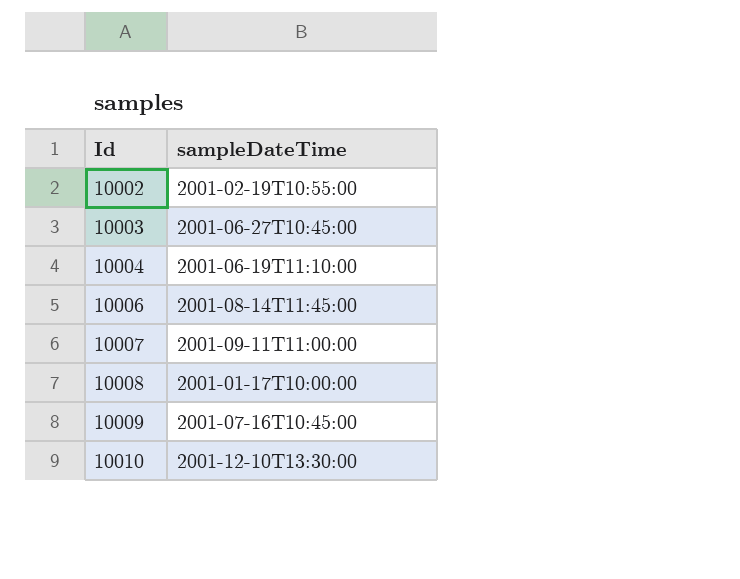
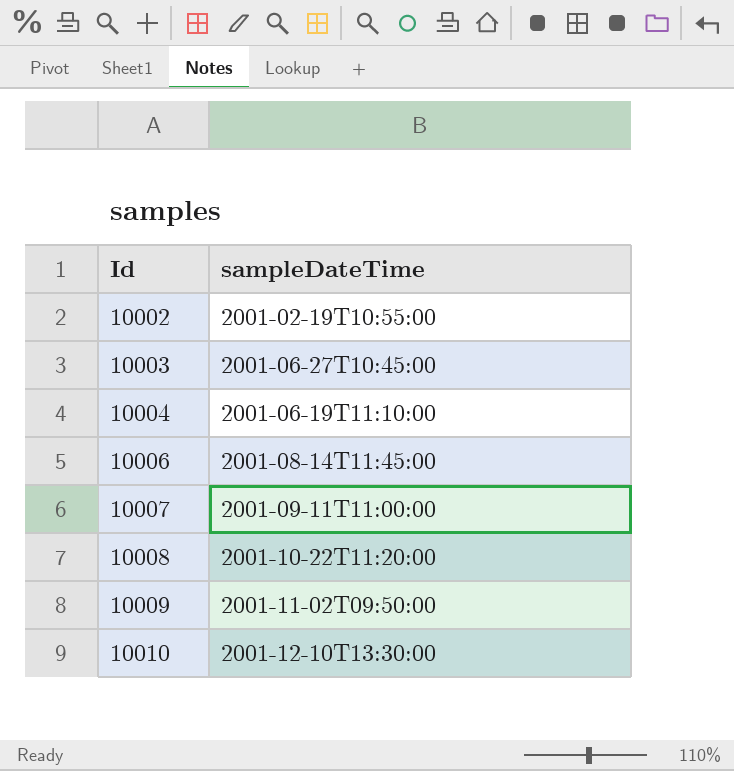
10008 | sampleDateTime: 2001-01-17T10:00:00 -> 2001-10-22T11:20:00
10009 | sampleDateTime: 2001-07-16T10:45:00 -> 2001-11-02T09:50:00

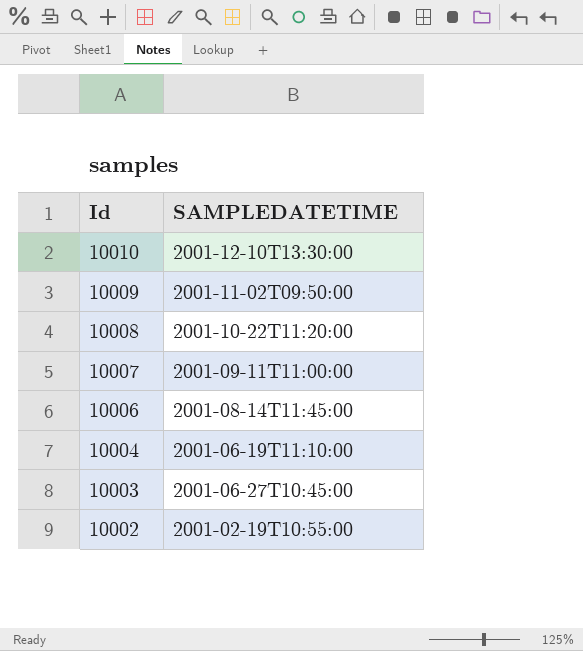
row order: Id ascending -> Id descending
column name: sampleDateTime -> SAMPLEDATETIME

